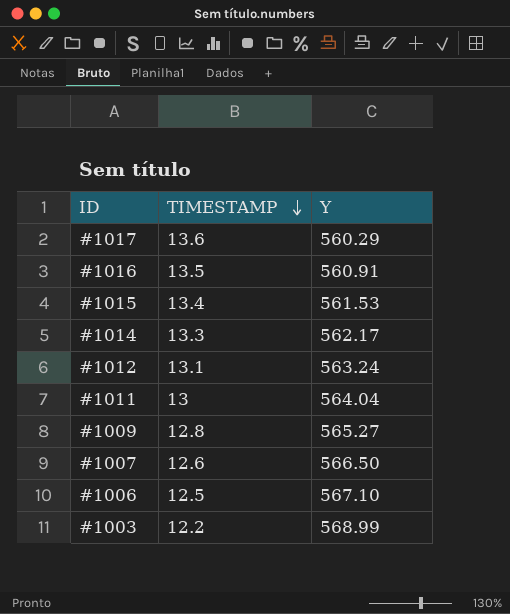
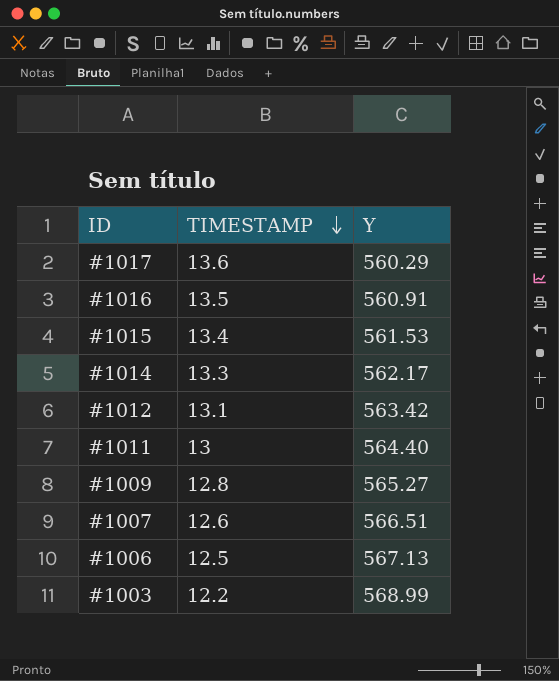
#1012 | Y: 563.24 -> 563.42
#1011 | Y: 564.04 -> 564.40
#1007 | Y: 566.50 -> 566.51
#1006 | Y: 567.10 -> 567.13

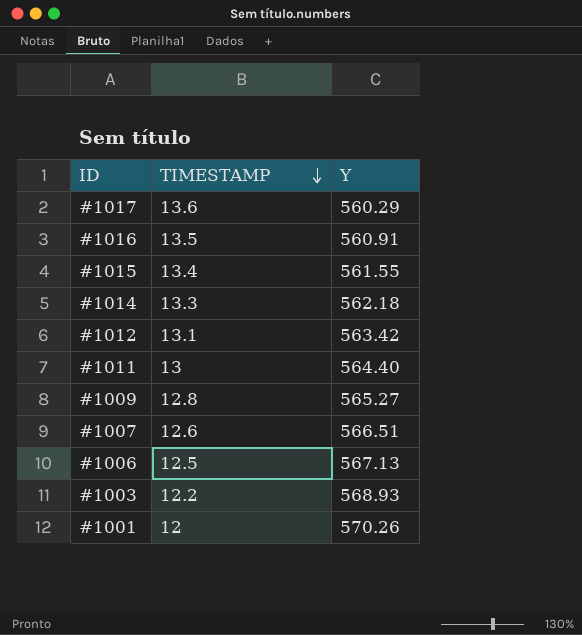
#1015 | Y: 561.53 -> 561.55
#1014 | Y: 562.17 -> 562.18
#1003 | Y: 568.99 -> 568.93
row #1001: none -> 12 | 570.26

